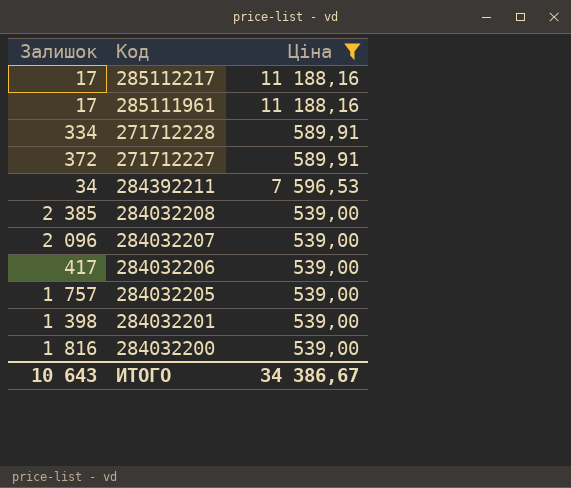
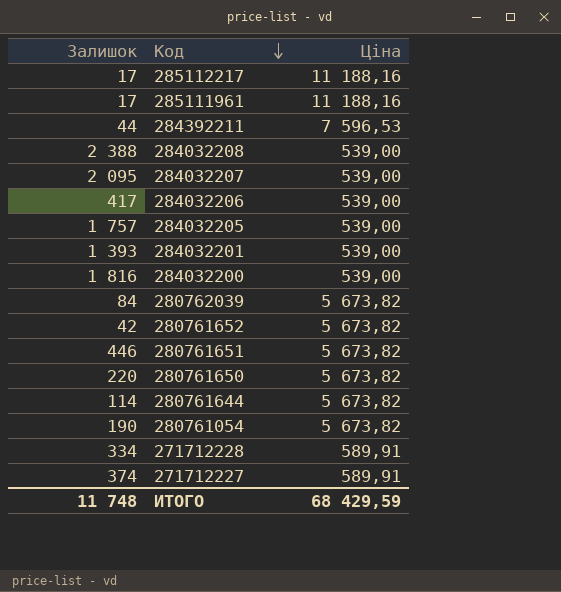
filter: Ціна != 5 673,82 -> none
row order: none -> Код descending
284392211 | Залишок: 34 -> 44
284032208 | Залишок: 2 385 -> 2 388
284032207 | Залишок: 2 096 -> 2 095
284032201 | Залишок: 1 398 -> 1 393
271712227 | Залишок: 372 -> 374
ИТОГО | Залишок: 10 643 -> 11 748
ИТОГО | Ціна: 34 386,67 -> 68 429,59

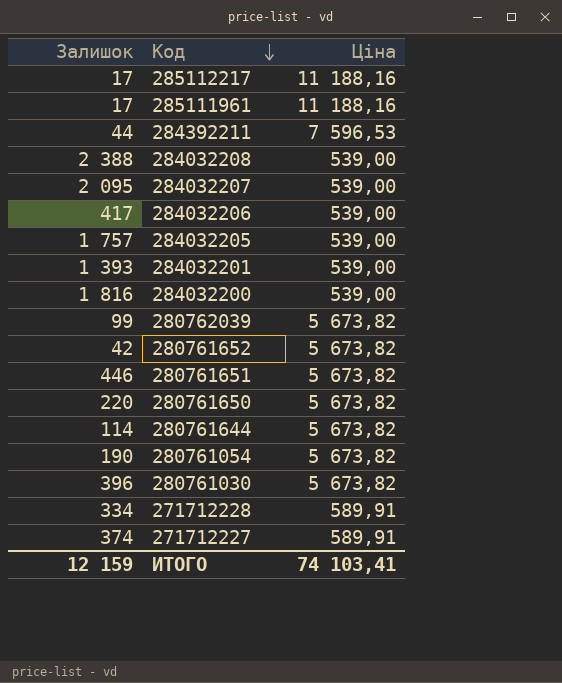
280762039 | Залишок: 84 -> 99
row 280761030: none -> 396 | 5 673,82
ИТОГО | Залишок: 11 748 -> 12 159
ИТОГО | Ціна: 68 429,59 -> 74 103,41

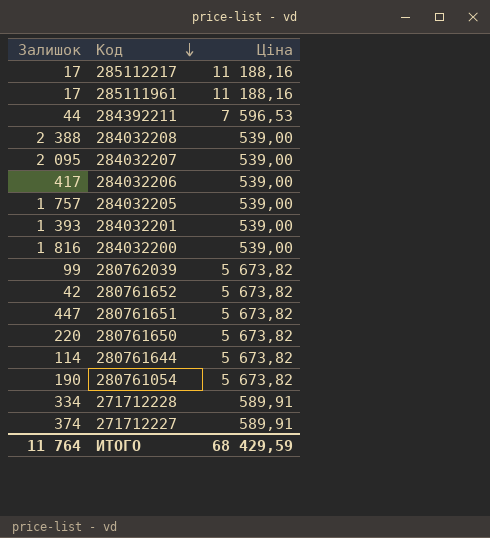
row 280761030: 396 | 5 673,82 -> none
280761651 | Залишок: 446 -> 447
ИТОГО | Залишок: 12 159 -> 11 764
ИТОГО | Ціна: 74 103,41 -> 68 429,59

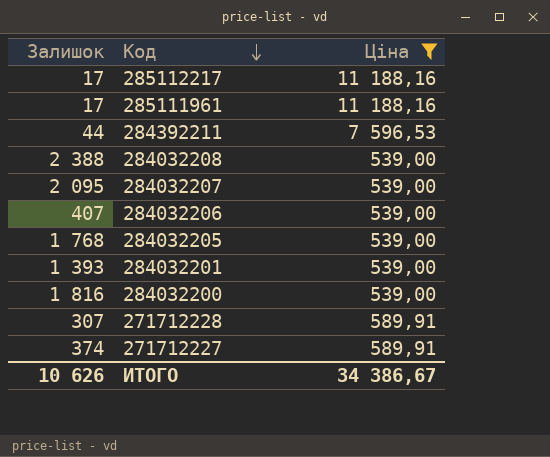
filter: none -> Ціна != 5 673,82
284032206 | Залишок: 417 -> 407
284032205 | Залишок: 1 757 -> 1 768
271712228 | Залишок: 334 -> 307
ИТОГО | Залишок: 11 764 -> 10 626
ИТОГО | Ціна: 68 429,59 -> 34 386,67

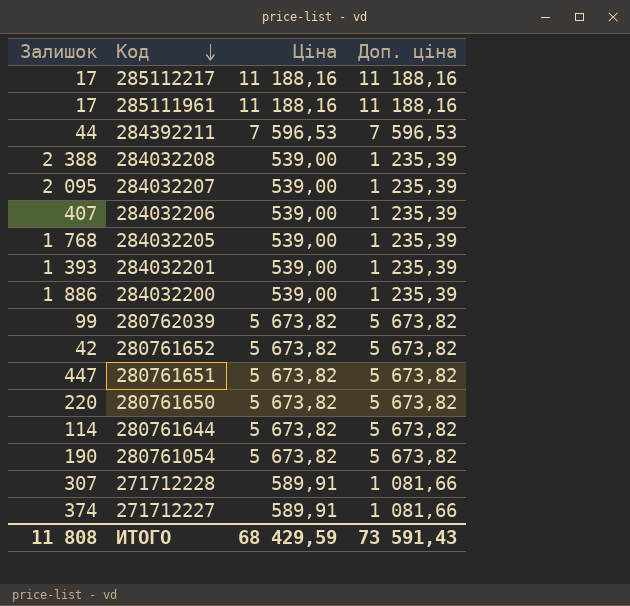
filter: Ціна != 5 673,82 -> none
column Доп. ціна | position: none -> 4
284032200 | Залишок: 1 816 -> 1 886
ИТОГО | Залишок: 10 626 -> 11 808
ИТОГО | Ціна: 34 386,67 -> 68 429,59

